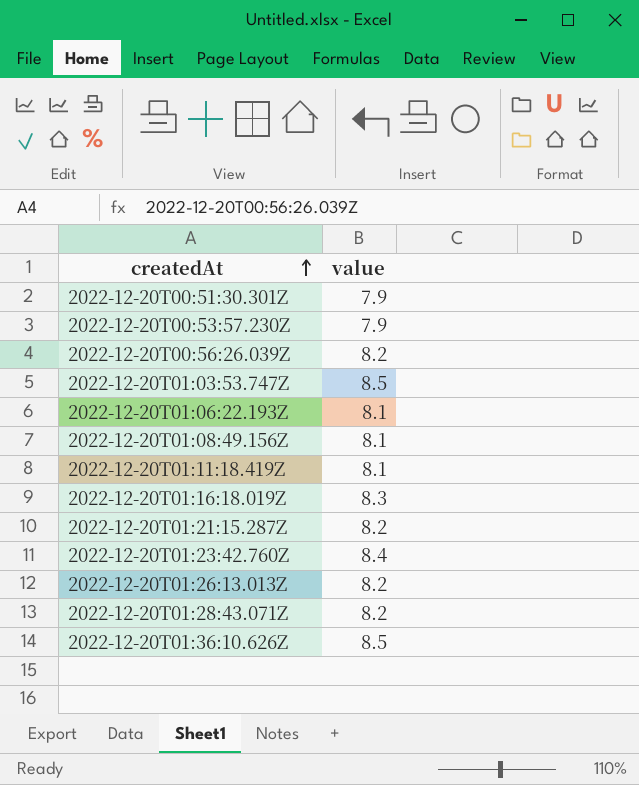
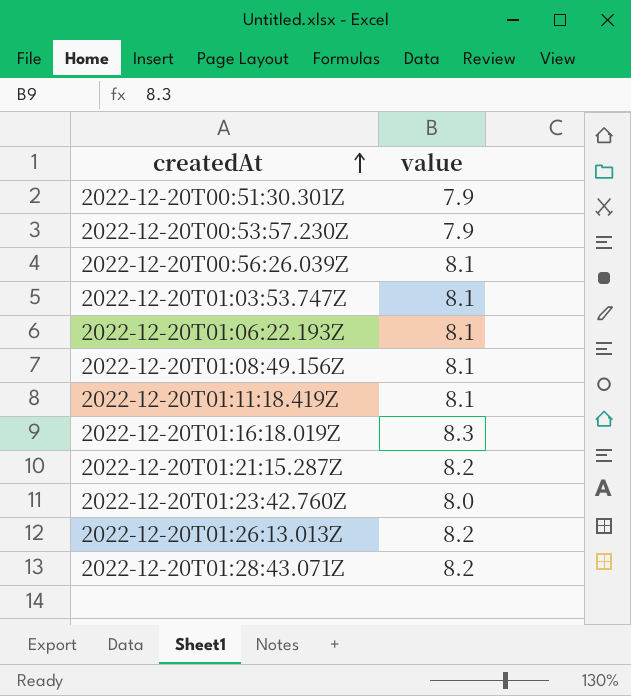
row 2022-12-20T01:36:10.626Z: 8.5 -> none
2022-12-20T00:56:26.039Z | value: 8.2 -> 8.1
2022-12-20T01:03:53.747Z | value: 8.5 -> 8.1
2022-12-20T01:23:42.760Z | value: 8.4 -> 8.0

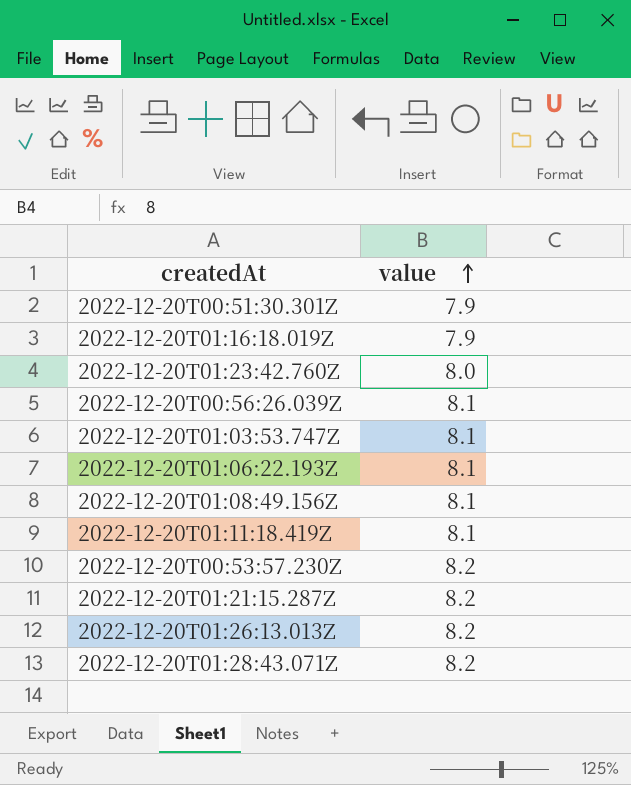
row order: createdAt ascending -> value ascending
2022-12-20T01:16:18.019Z | value: 8.3 -> 7.9
2022-12-20T00:53:57.230Z | value: 7.9 -> 8.2

